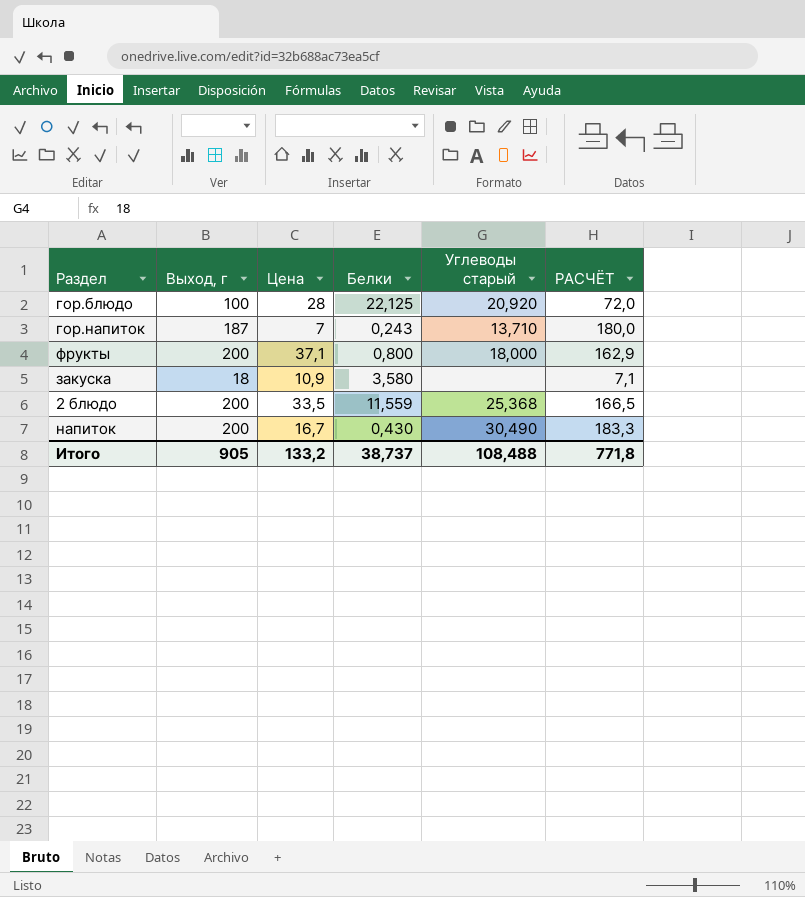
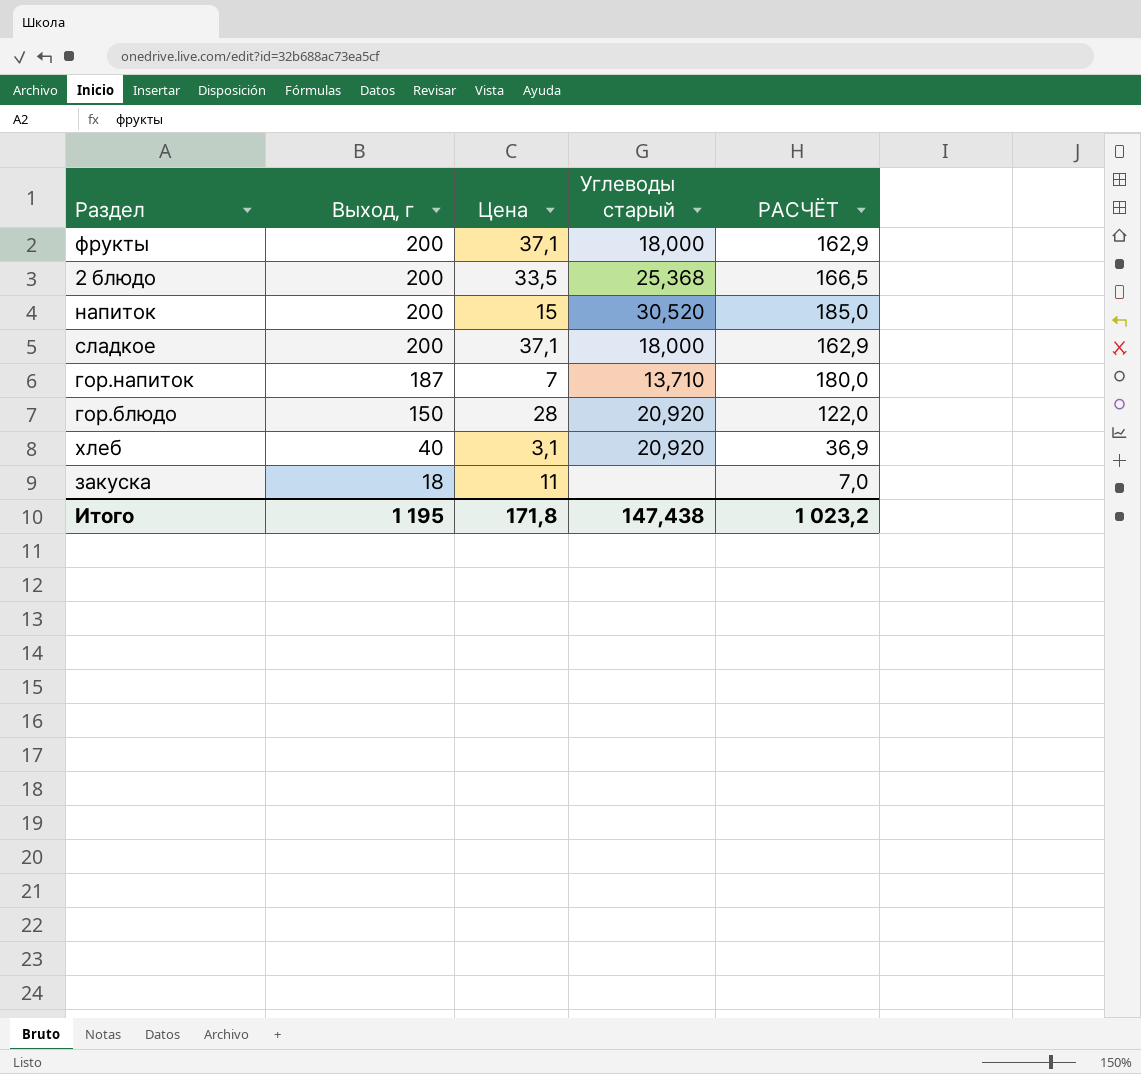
row order: none -> Выход, г descending
column Белки | position: 4 -> none
напиток | Цена: 16,7 -> 15
напиток | Углеводы старый: 30,490 -> 30,520
напиток | РАСЧЁТ: 183,3 -> 185,0
row сладкое: none -> 200 | 37,1 | 18,000 | 162,9
гор.блюдо | Выход, г: 100 -> 150
гор.блюдо | РАСЧЁТ: 72,0 -> 122,0
row хлеб: none -> 40 | 3,1 | 20,920 | 36,9
закуска | Цена: 10,9 -> 11
закуска | РАСЧЁТ: 7,1 -> 7,0
Итого | Выход, г: 905 -> 1 195
Итого | Цена: 133,2 -> 171,8
Итого | Углеводы старый: 108,488 -> 147,438
Итого | РАСЧЁТ: 771,8 -> 1 023,2

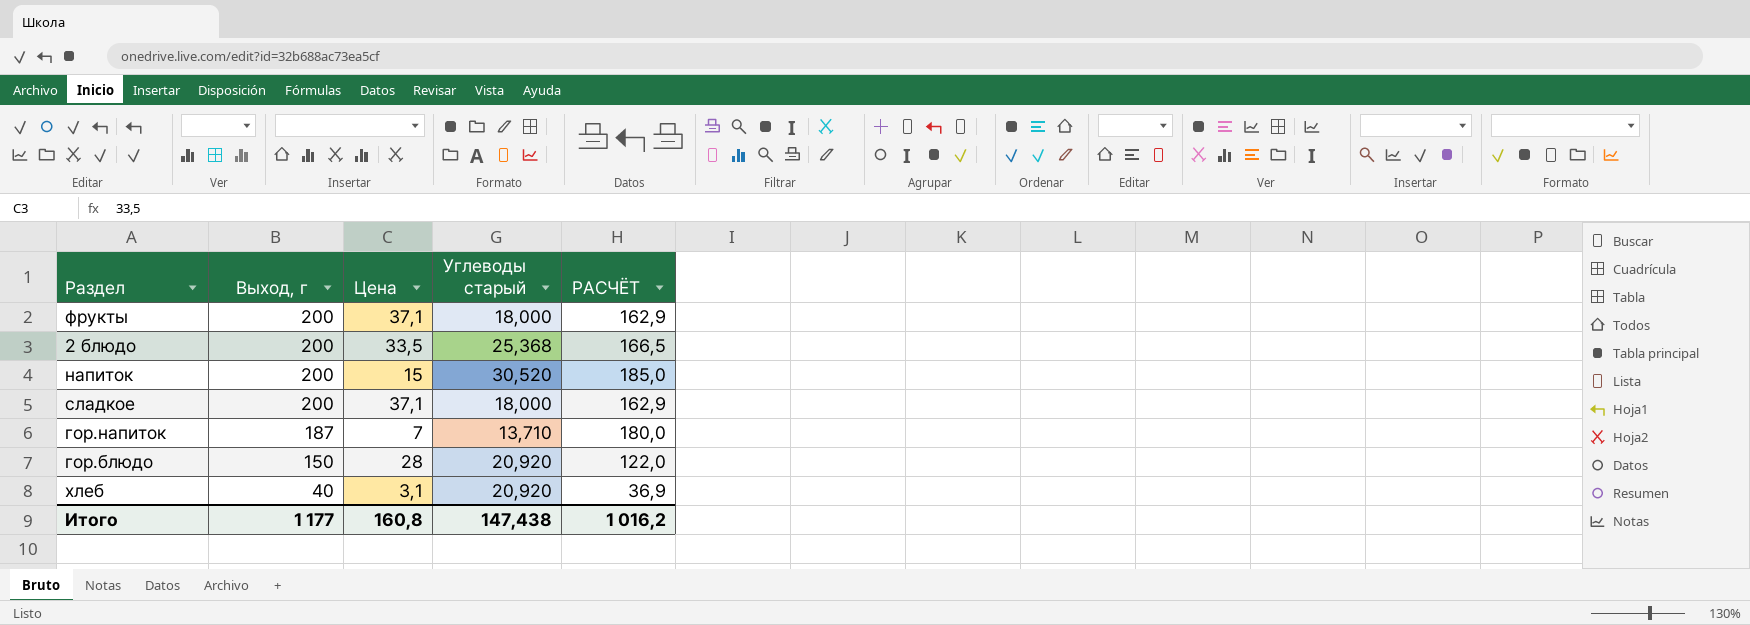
row закуска: 18 | 11 | none | 7,0 -> none
Итого | Выход, г: 1 195 -> 1 177
Итого | Цена: 171,8 -> 160,8
Итого | РАСЧЁТ: 1 023,2 -> 1 016,2

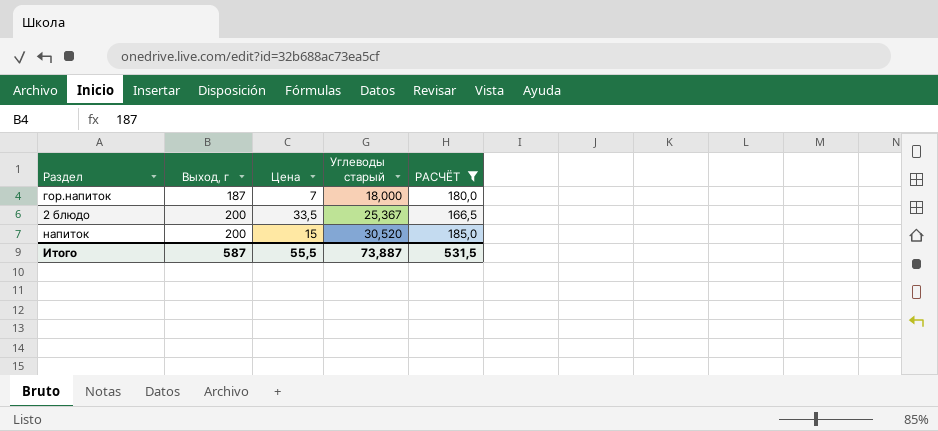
filter: none -> РАСЧЁТ >= 166,5
row order: Выход, г descending -> Выход, г ascending
гор.напиток | Углеводы старый: 13,710 -> 18,000
2 блюдо | Углеводы старый: 25,368 -> 25,367
Итого | Выход, г: 1 177 -> 587
Итого | Цена: 160,8 -> 55,5
Итого | Углеводы старый: 147,438 -> 73,887
Итого | РАСЧЁТ: 1 016,2 -> 531,5

